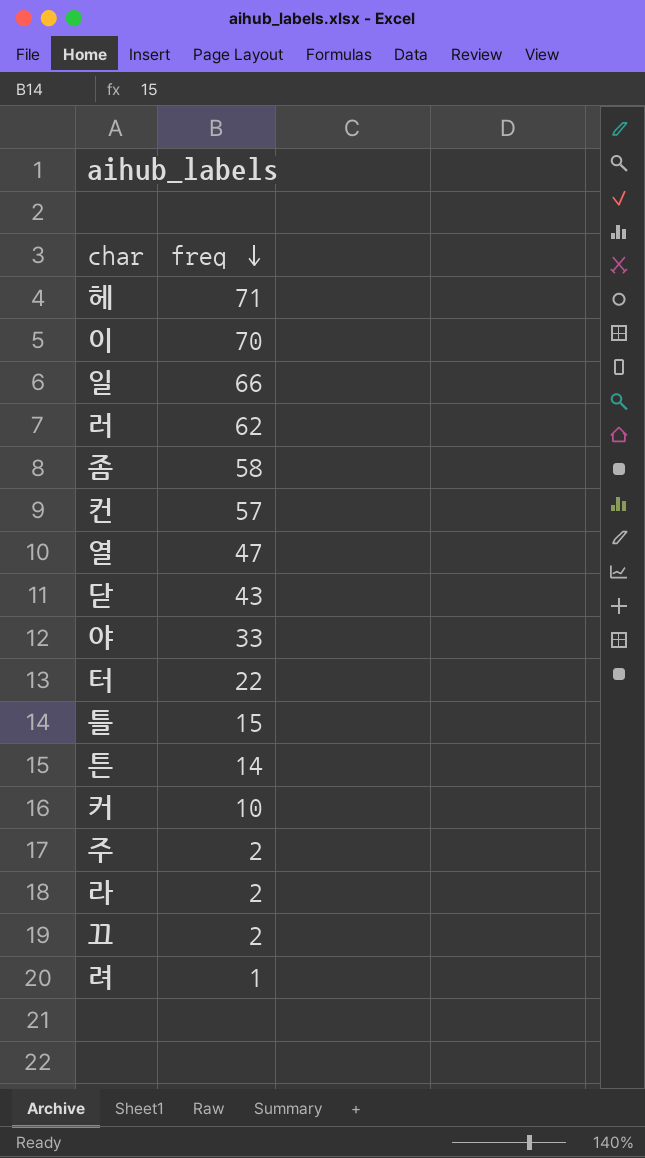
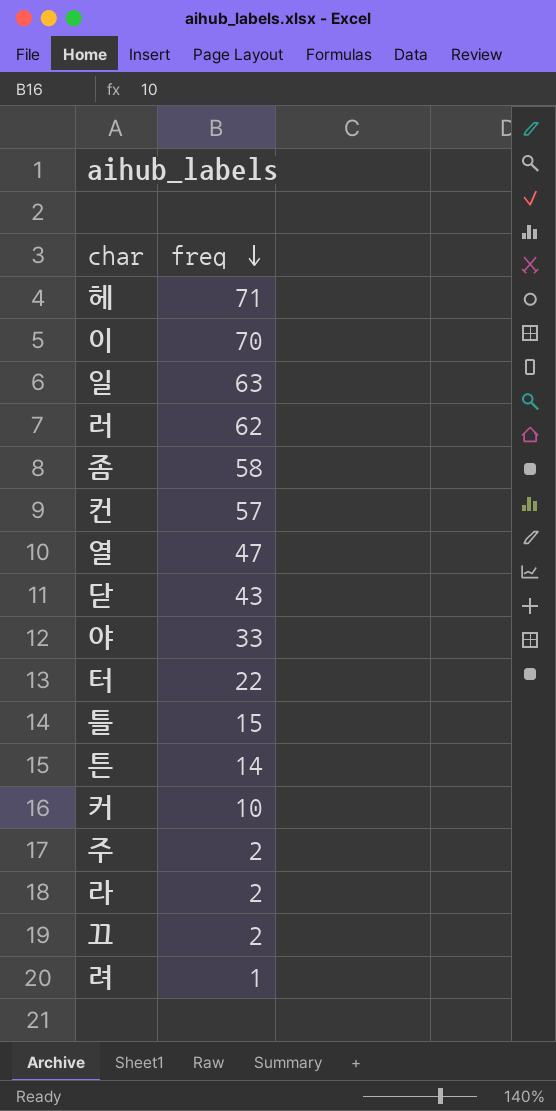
일 | freq: 66 -> 63

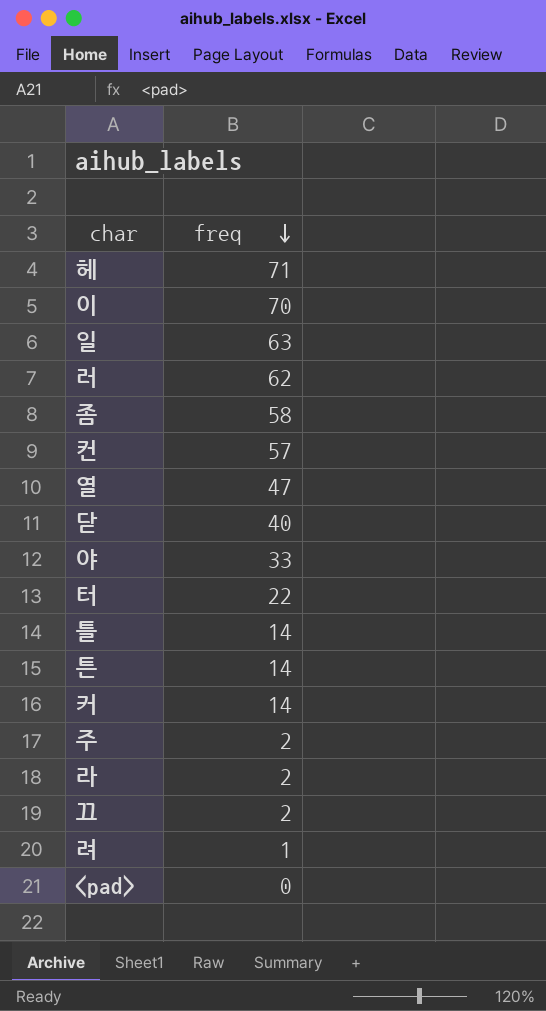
닫 | freq: 43 -> 40
틀 | freq: 15 -> 14
커 | freq: 10 -> 14
row <pad>: none -> 0

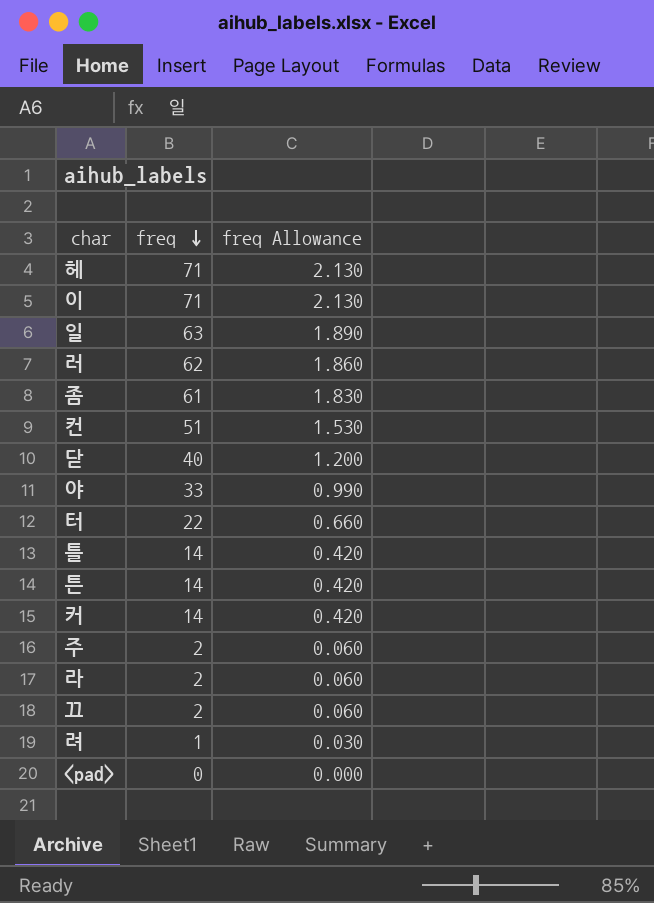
column freq Allowance | formula: none -> [freq] * 0.03
row 열: 47 -> none
이 | freq: 70 -> 71
좀 | freq: 58 -> 61
컨 | freq: 57 -> 51

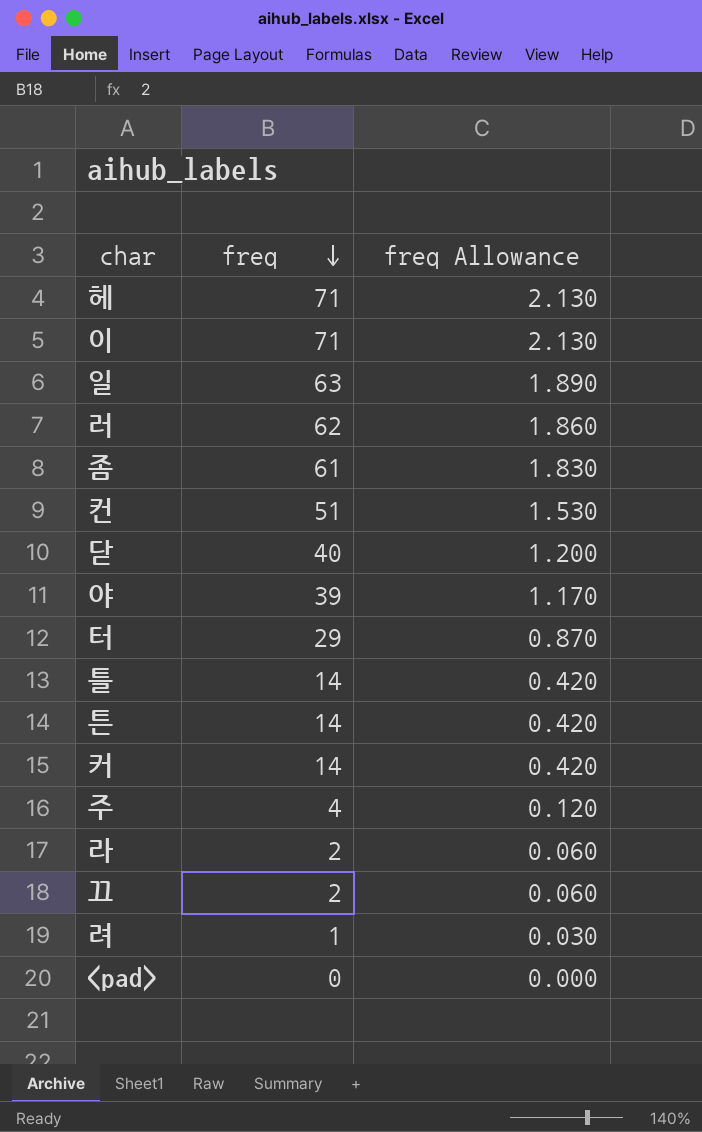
야 | freq: 33 -> 39
야 | freq Allowance: 0.990 -> 1.170
터 | freq: 22 -> 29
터 | freq Allowance: 0.660 -> 0.870
주 | freq: 2 -> 4
주 | freq Allowance: 0.060 -> 0.120

